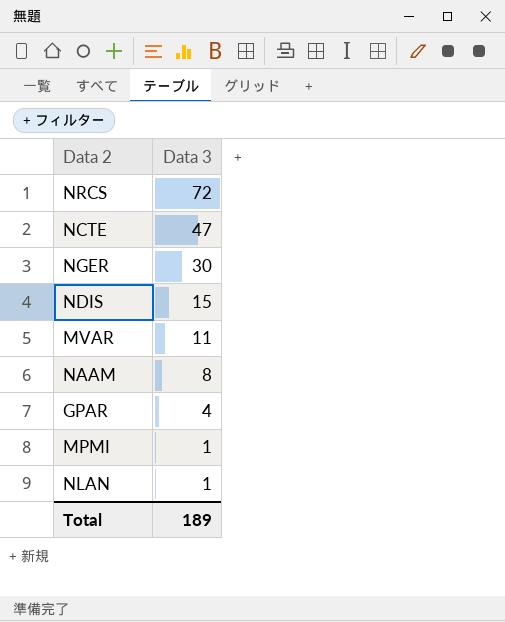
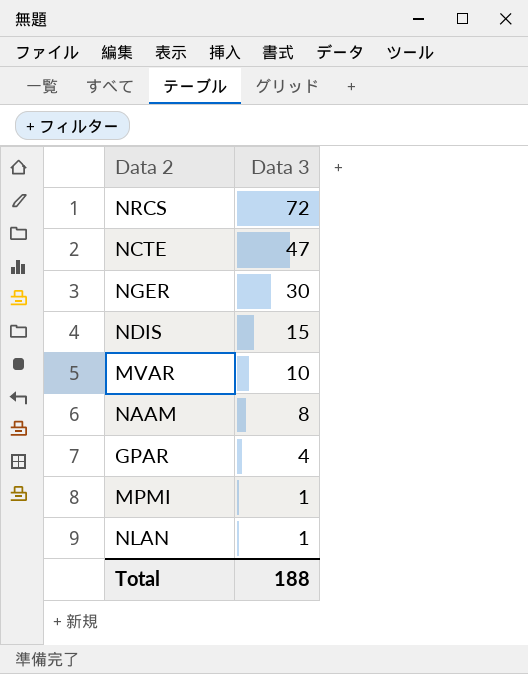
MVAR | Data 3: 11 -> 10
Total | Data 3: 189 -> 188

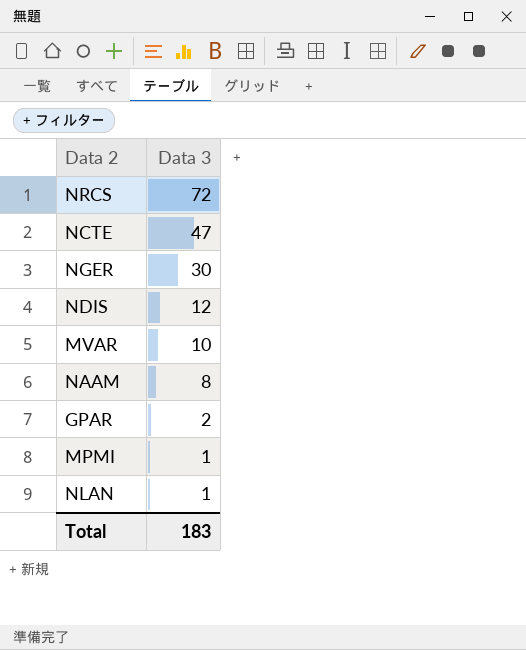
NDIS | Data 3: 15 -> 12
GPAR | Data 3: 4 -> 2
Total | Data 3: 188 -> 183

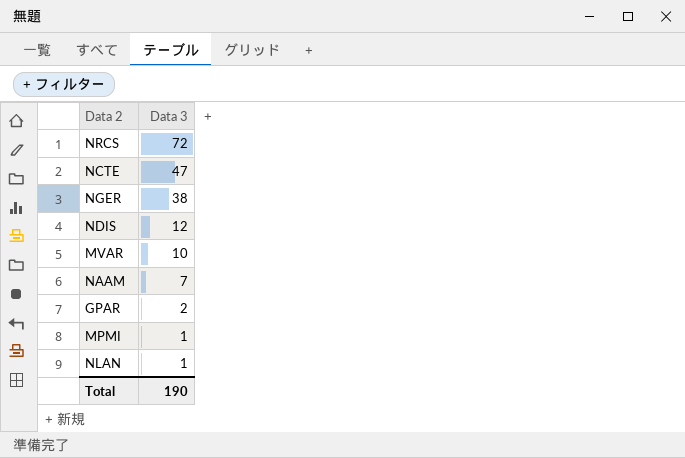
NGER | Data 3: 30 -> 38
NAAM | Data 3: 8 -> 7
Total | Data 3: 183 -> 190

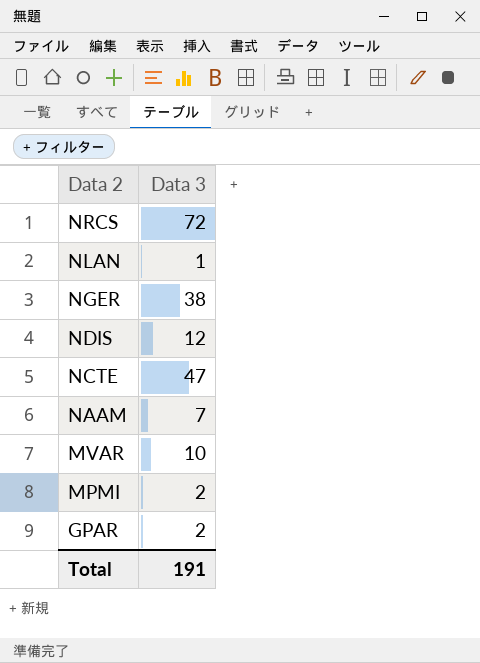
row order: Data 3 descending -> Data 2 descending
MPMI | Data 3: 1 -> 2
Total | Data 3: 190 -> 191

